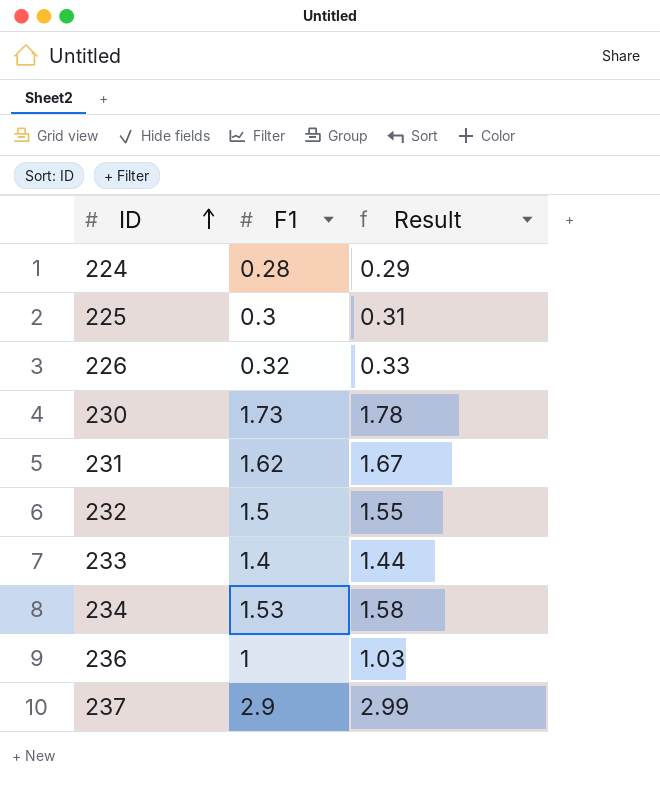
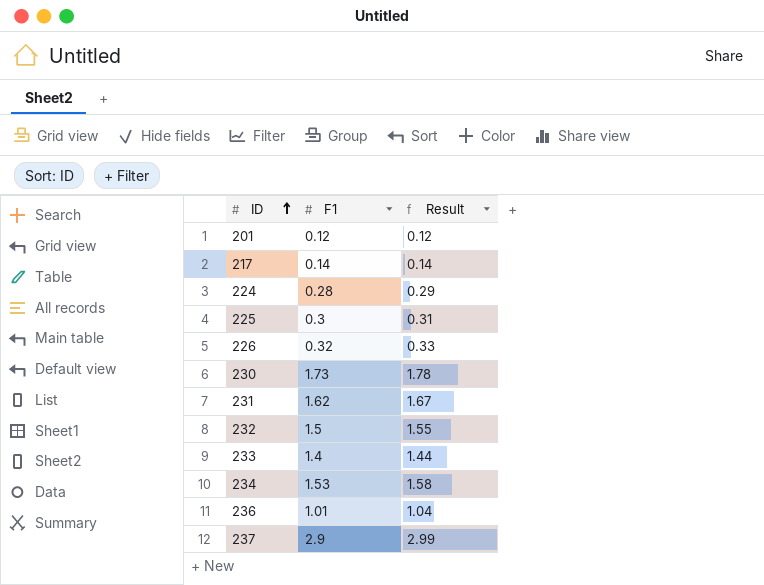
row 201: none -> 0.12 | 0.12
row 217: none -> 0.14 | 0.14
236 | F1: 1 -> 1.01
236 | Result: 1.03 -> 1.04

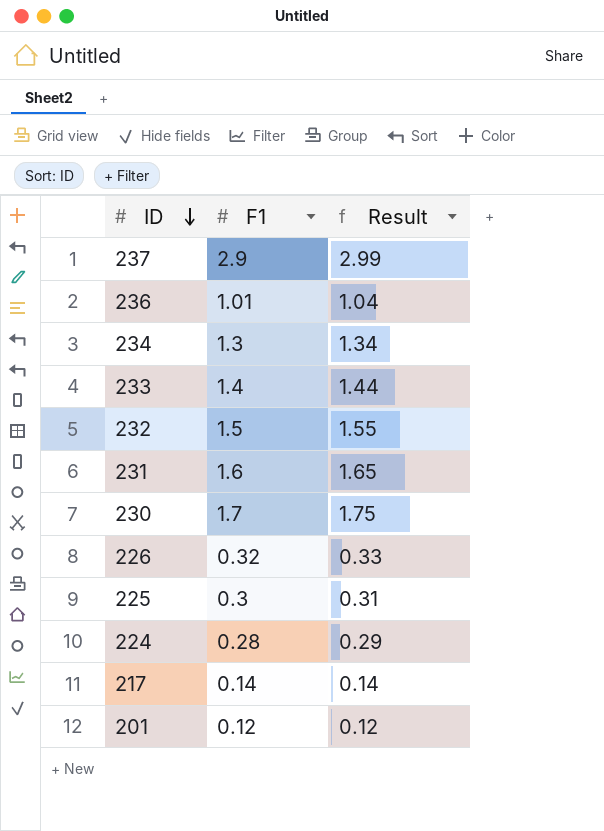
row order: ID ascending -> ID descending
234 | F1: 1.53 -> 1.3
234 | Result: 1.58 -> 1.34
231 | F1: 1.62 -> 1.6
231 | Result: 1.67 -> 1.65
230 | F1: 1.73 -> 1.7
230 | Result: 1.78 -> 1.75

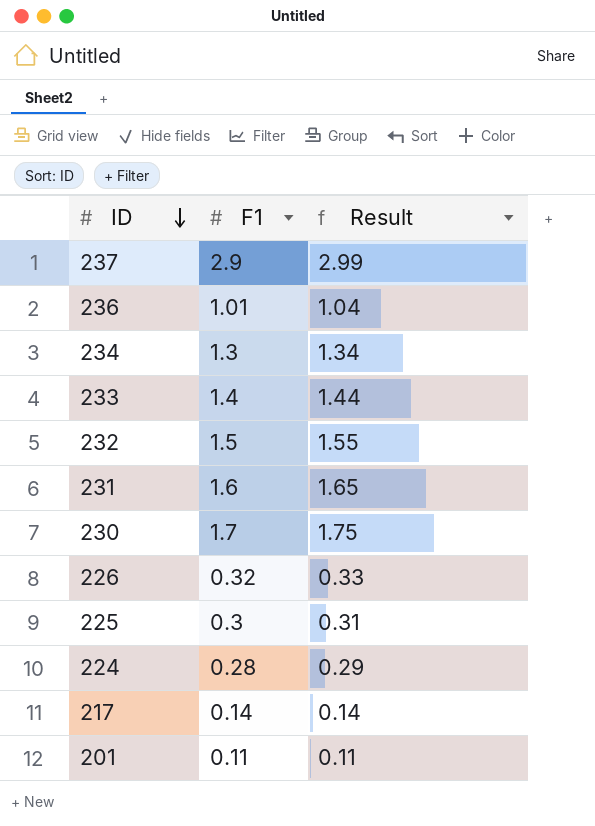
201 | F1: 0.12 -> 0.11
201 | Result: 0.12 -> 0.11

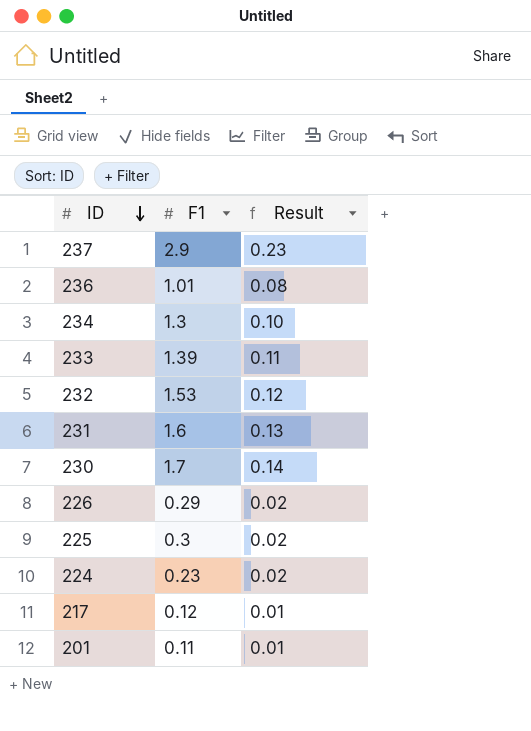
column Result | formula: [F1] * 1.03 -> [F1] * 0.08
233 | F1: 1.4 -> 1.39
232 | F1: 1.5 -> 1.53
226 | F1: 0.32 -> 0.29
224 | F1: 0.28 -> 0.23
217 | F1: 0.14 -> 0.12

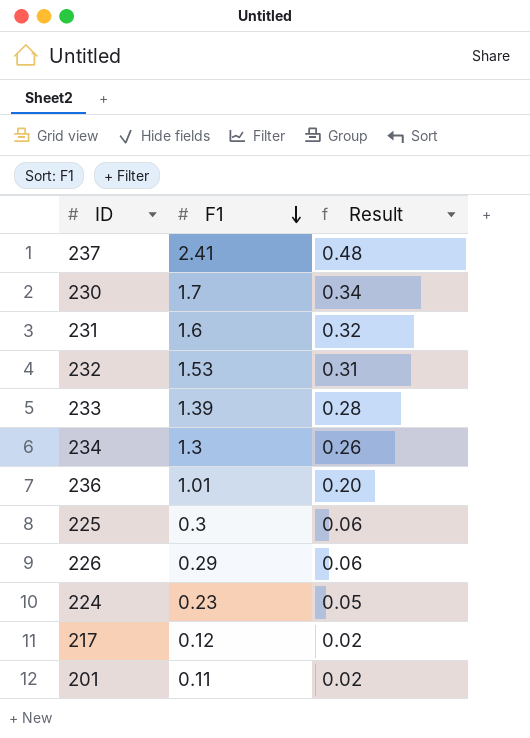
row order: ID descending -> F1 descending
column Result | formula: [F1] * 0.08 -> [F1] * 0.2
237 | F1: 2.9 -> 2.41

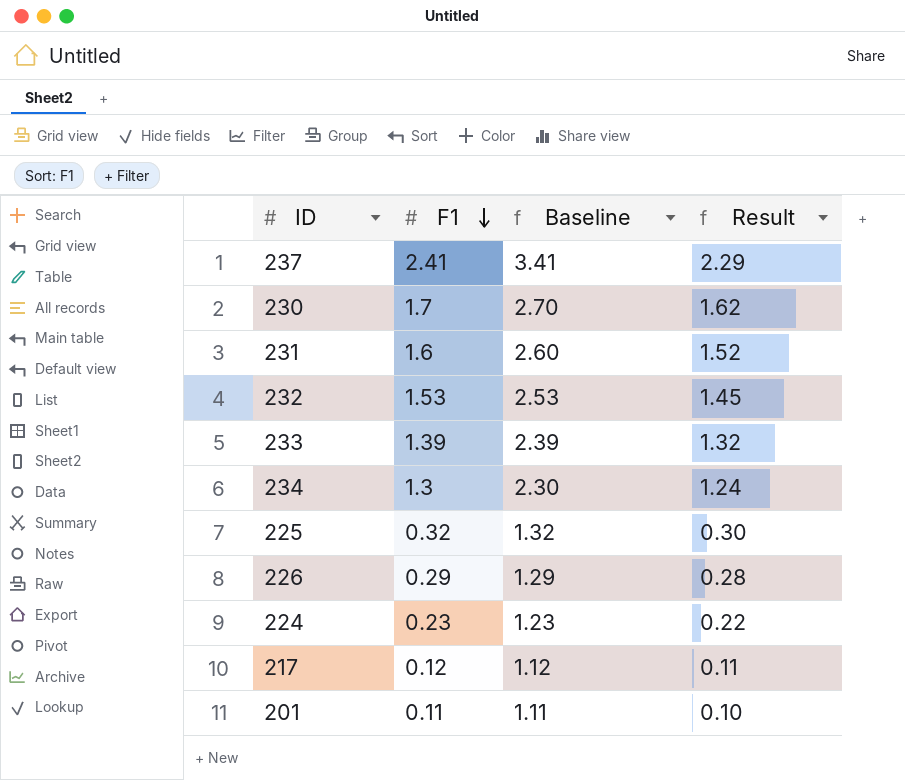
column Baseline | formula: none -> [F1] + 1
column Result | formula: [F1] * 0.2 -> [F1] * 0.95
row 236: 1.01 | 0.20 -> none
225 | F1: 0.3 -> 0.32

